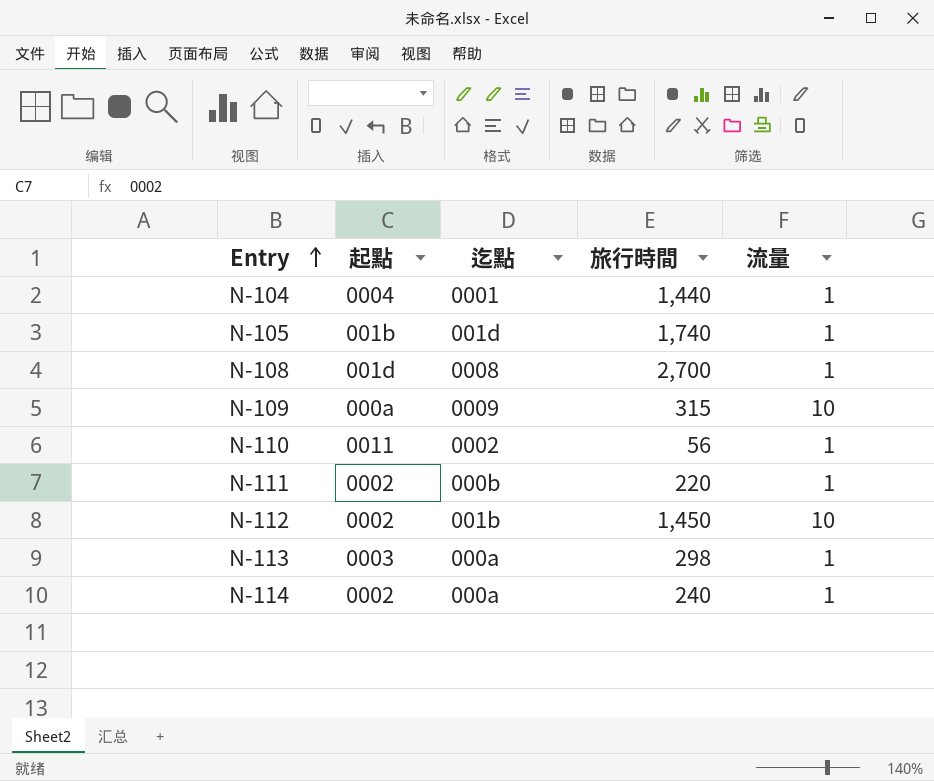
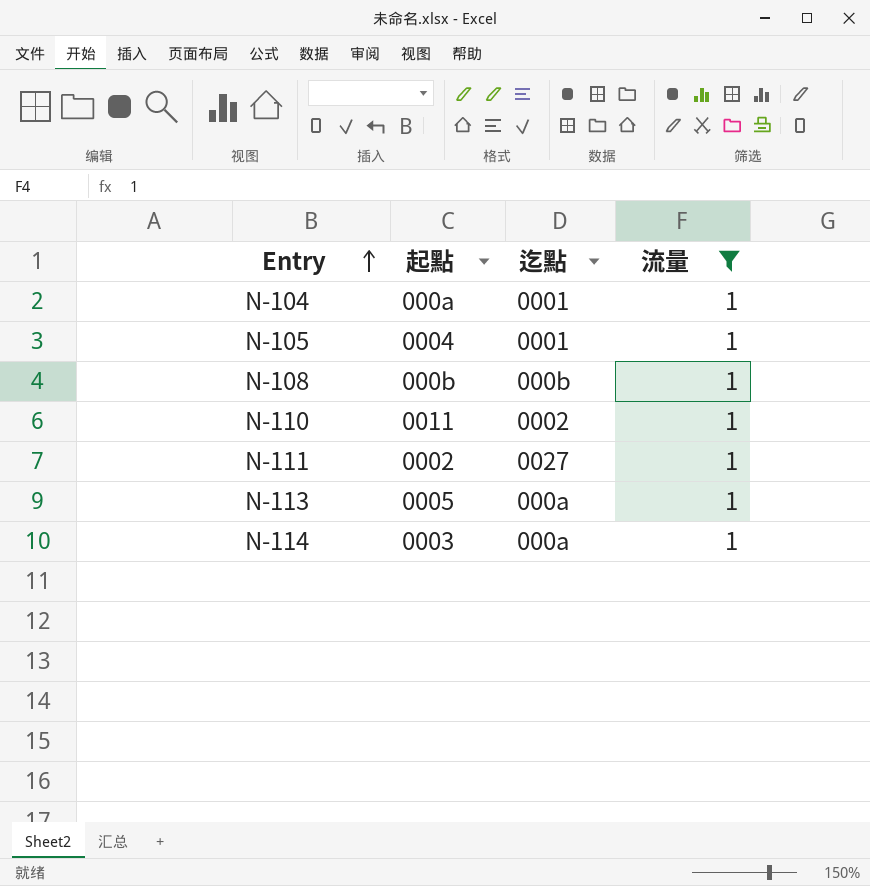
filter: none -> 流量 = 1
column 旅行時間 | position: 4 -> none
N-104 | 起點: 0004 -> 000a
N-105 | 起點: 001b -> 0004
N-105 | 迄點: 001d -> 0001
N-108 | 起點: 001d -> 000b
N-108 | 迄點: 0008 -> 000b
N-111 | 迄點: 000b -> 0027
N-113 | 起點: 0003 -> 0005
N-114 | 起點: 0002 -> 0003

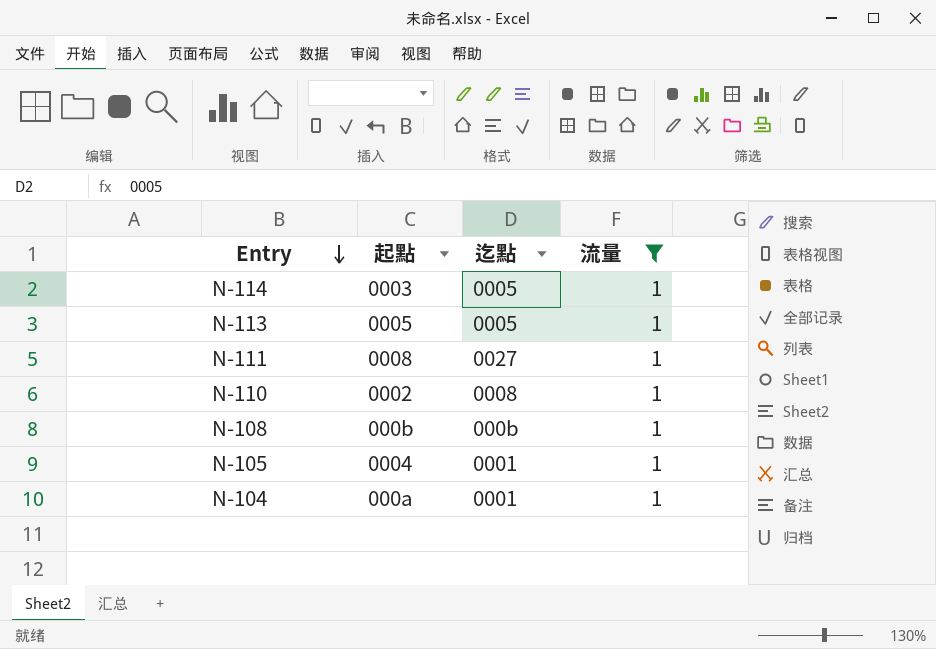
row order: Entry ascending -> Entry descending
N-114 | 迄點: 000a -> 0005
N-113 | 迄點: 000a -> 0005
N-111 | 起點: 0002 -> 0008
N-110 | 起點: 0011 -> 0002
N-110 | 迄點: 0002 -> 0008

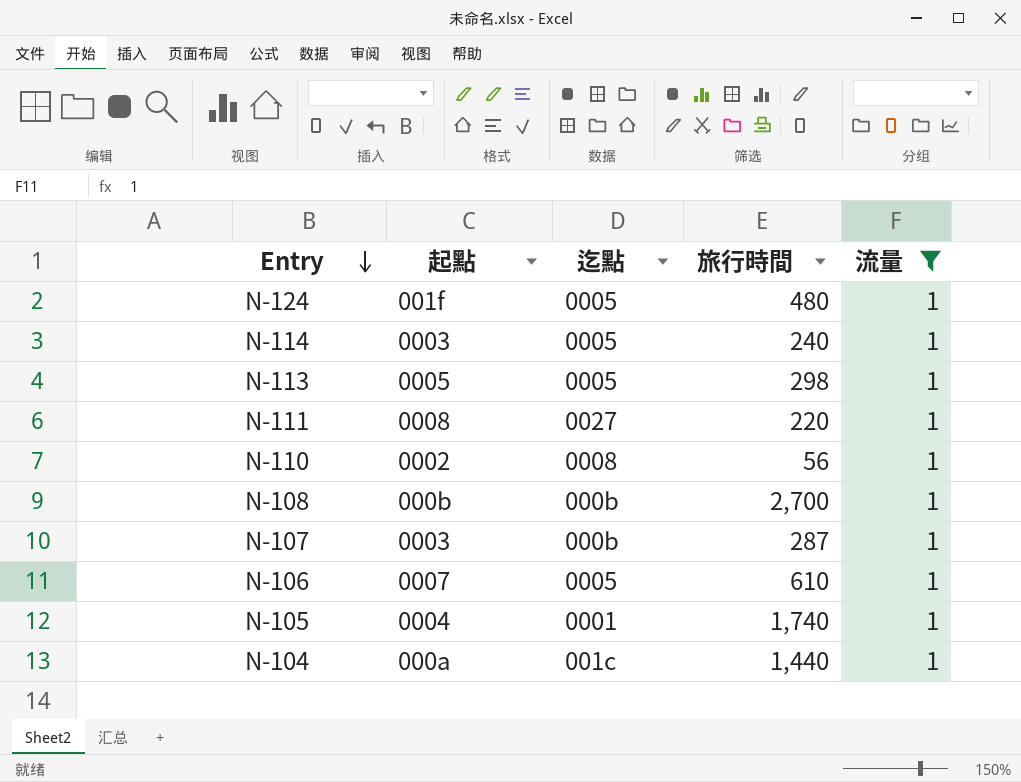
column 旅行時間 | position: none -> 4
row N-124: none -> 001f | 0005 | 480 | 1
row N-107: none -> 0003 | 000b | 287 | 1
row N-106: none -> 0007 | 0005 | 610 | 1
N-104 | 迄點: 0001 -> 001c

